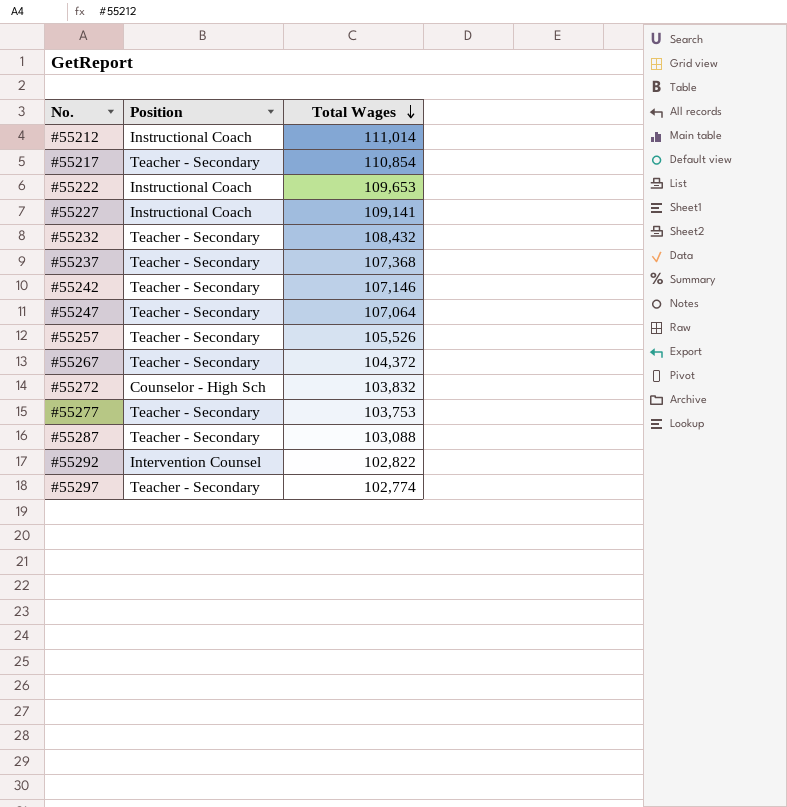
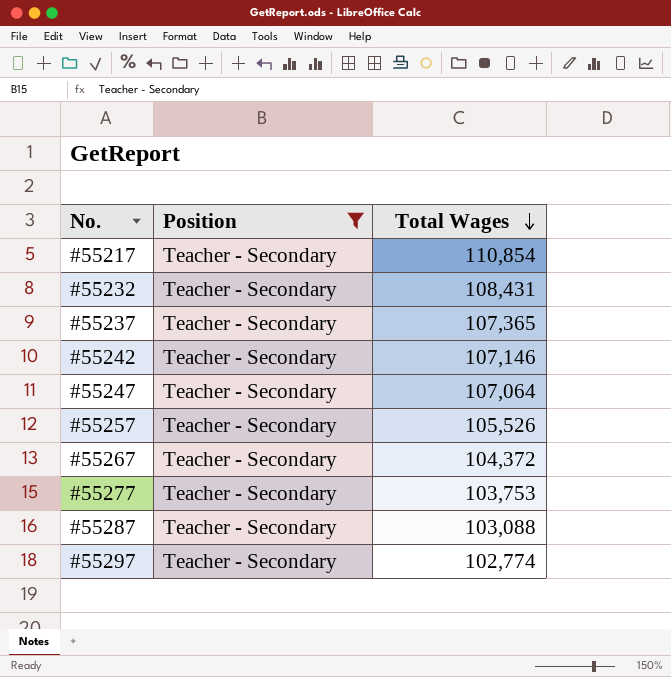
filter: none -> Position = Teacher - Secondary
#55232 | Total Wages: 108,432 -> 108,431
#55237 | Total Wages: 107,368 -> 107,365

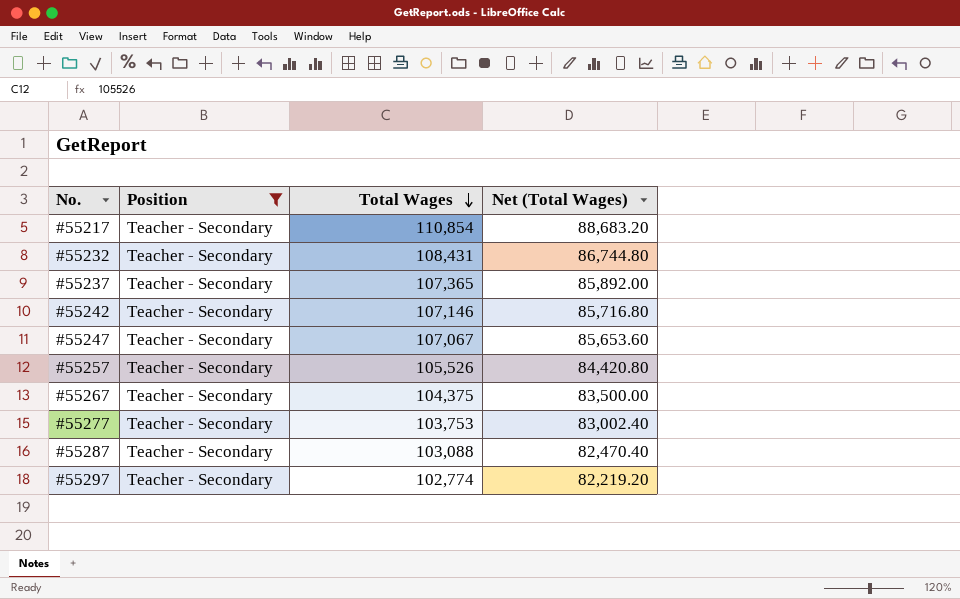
column Net (Total Wages) | formula: none -> [Total Wages] * 0.8
#55247 | Total Wages: 107,064 -> 107,067
#55267 | Total Wages: 104,372 -> 104,375

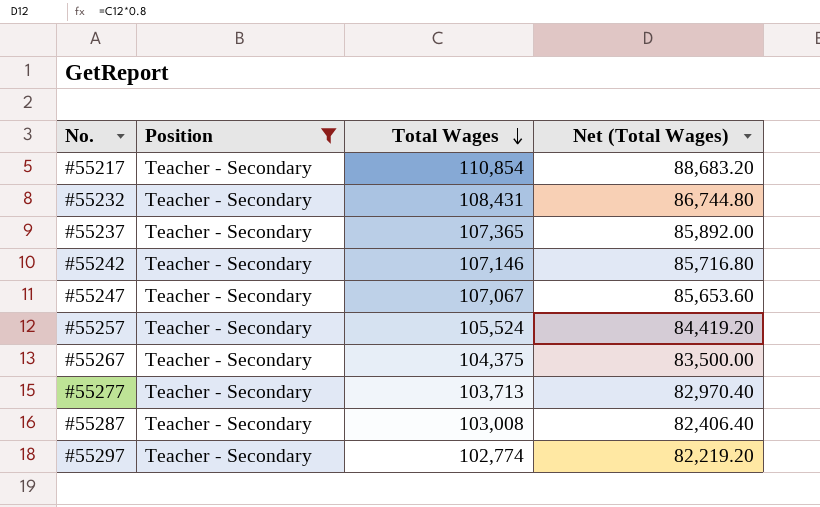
#55257 | Total Wages: 105,526 -> 105,524
#55257 | Net (Total Wages): 84,420.80 -> 84,419.20
#55277 | Total Wages: 103,753 -> 103,713
#55277 | Net (Total Wages): 83,002.40 -> 82,970.40
#55287 | Total Wages: 103,088 -> 103,008
#55287 | Net (Total Wages): 82,470.40 -> 82,406.40

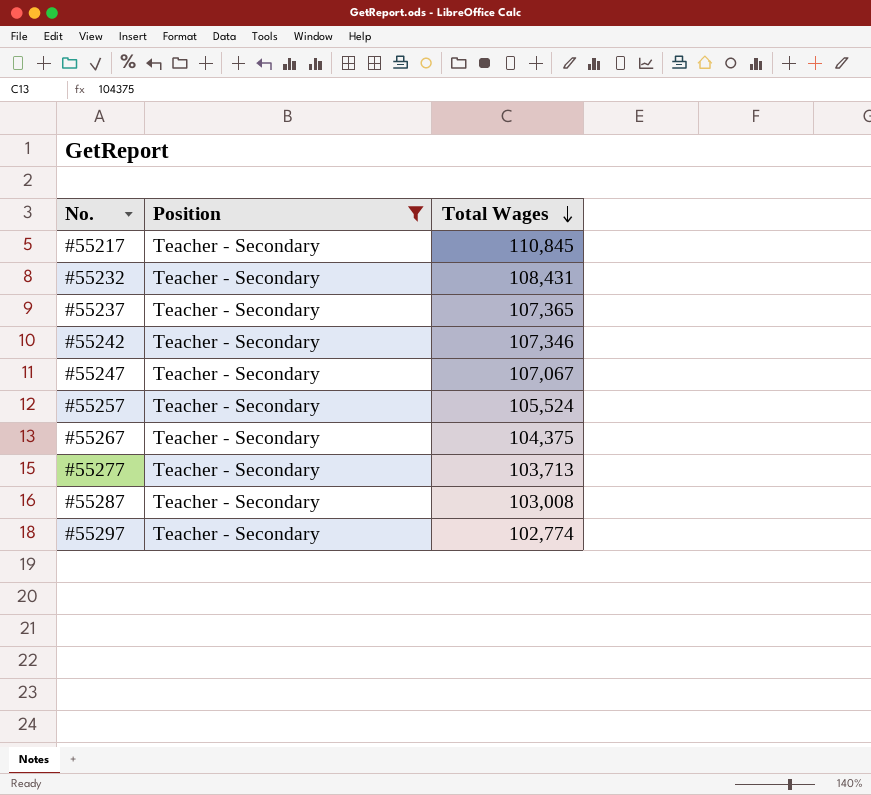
column Net (Total Wages) | formula: [Total Wages] * 0.8 -> none
#55217 | Total Wages: 110,854 -> 110,845
#55242 | Total Wages: 107,146 -> 107,346

